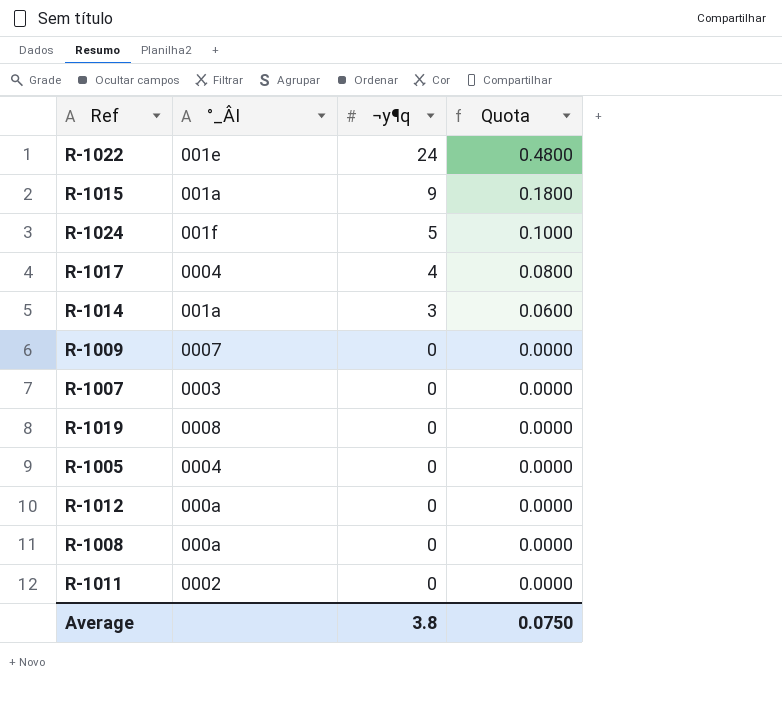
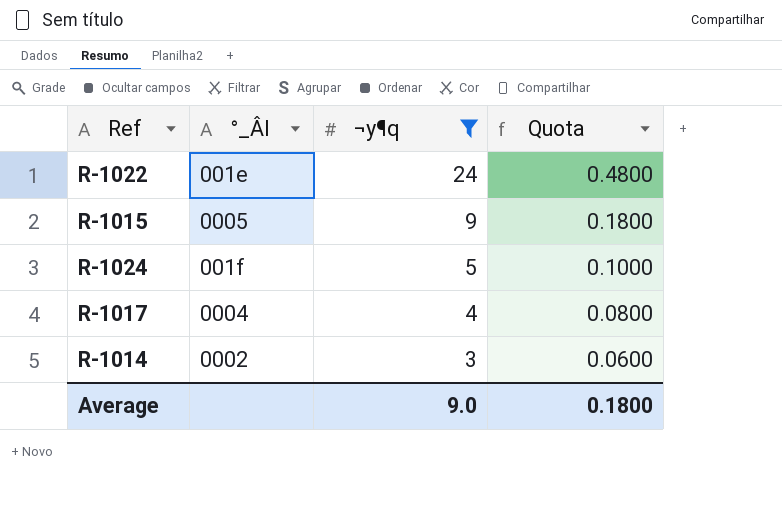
filter: none -> ¬y¶q != 0
R-1015 | °_ÂI: 001a -> 0005
R-1014 | °_ÂI: 001a -> 0002
Average | ¬y¶q: 3.8 -> 9.0
Average | Quota: 0.0750 -> 0.1800

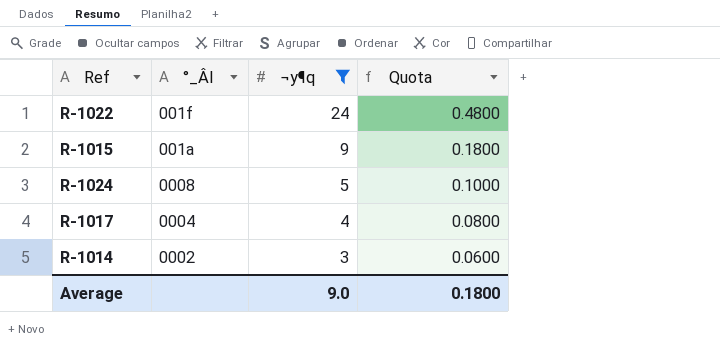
R-1022 | °_ÂI: 001e -> 001f
R-1015 | °_ÂI: 0005 -> 001a
R-1024 | °_ÂI: 001f -> 0008

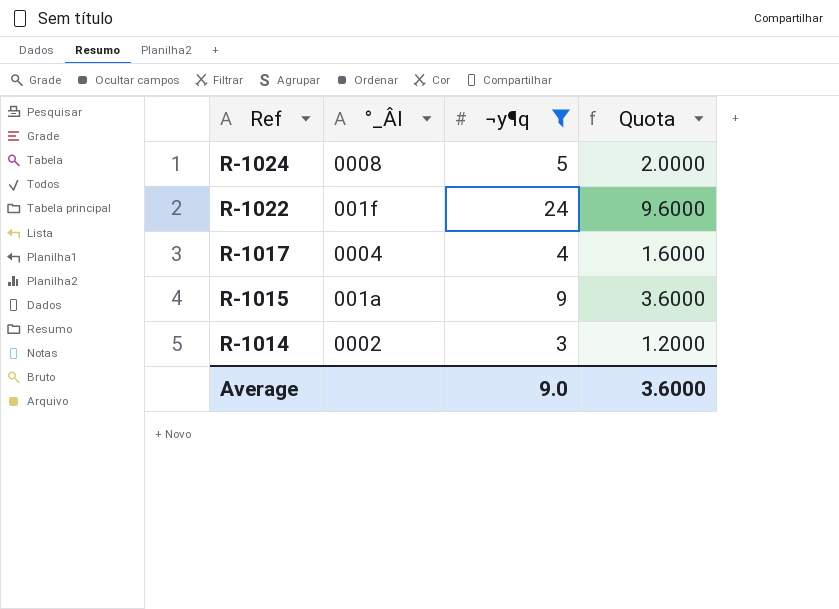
row order: ¬y¶q descending -> Ref descending
column Quota | formula: [¬y¶q] * 0.02 -> [¬y¶q] * 0.4
Average | Quota: 0.1800 -> 3.6000

